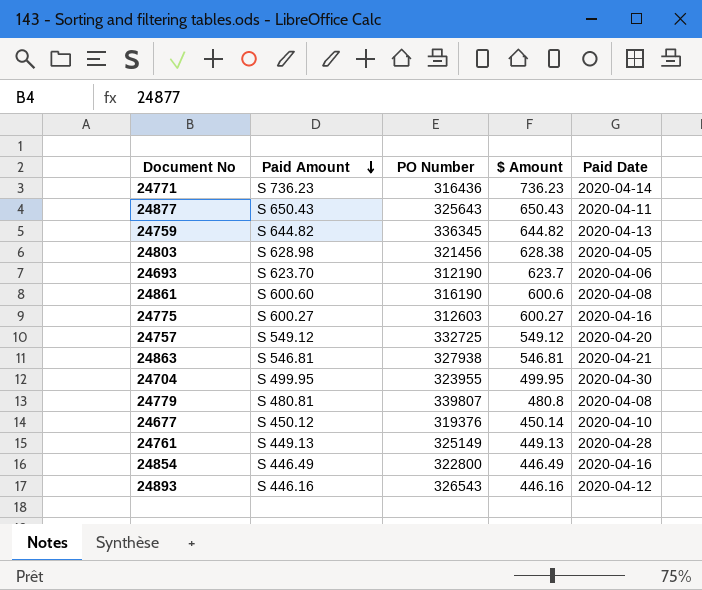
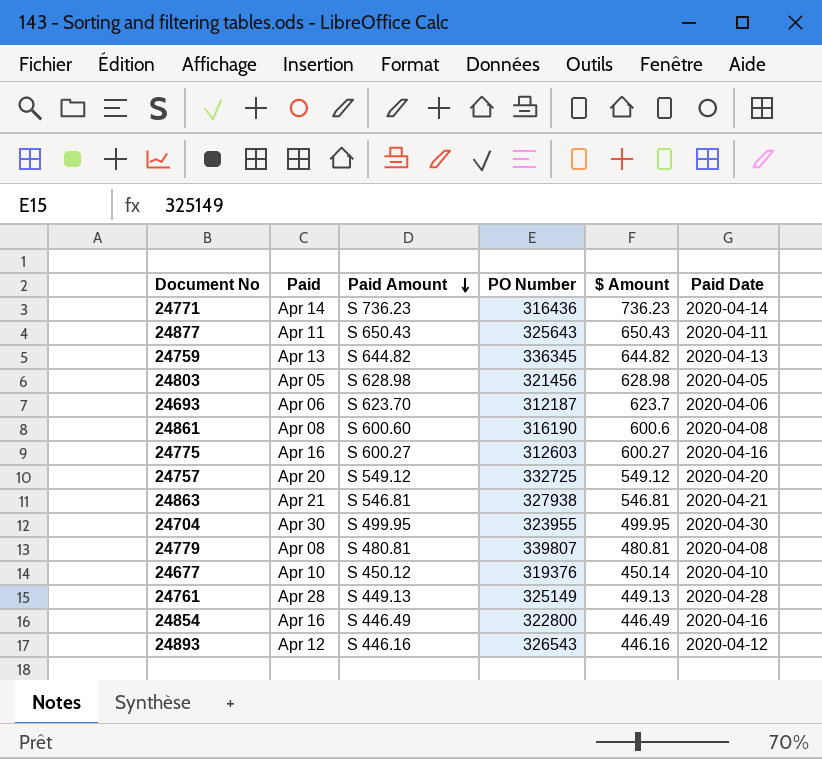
column Paid | position: none -> 2
24803 | $ Amount: 628.38 -> 628.98
24693 | PO Number: 312190 -> 312187
24779 | $ Amount: 480.8 -> 480.81

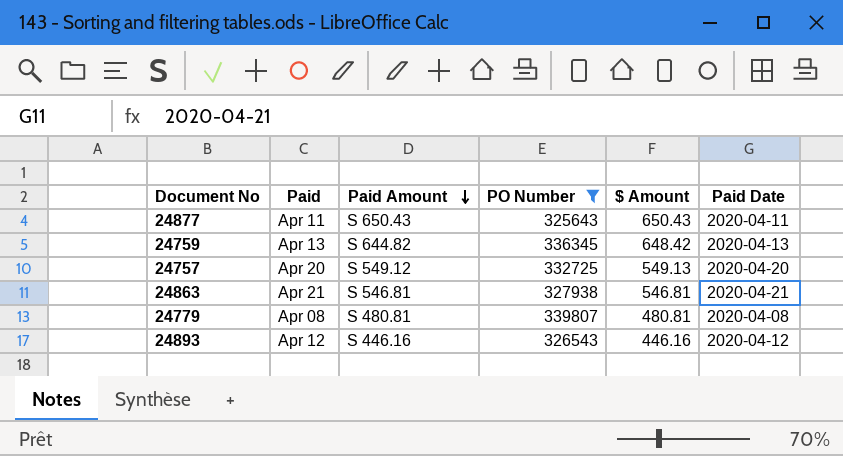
filter: none -> PO Number >= 325643
24759 | $ Amount: 644.82 -> 648.42
24757 | $ Amount: 549.12 -> 549.13

